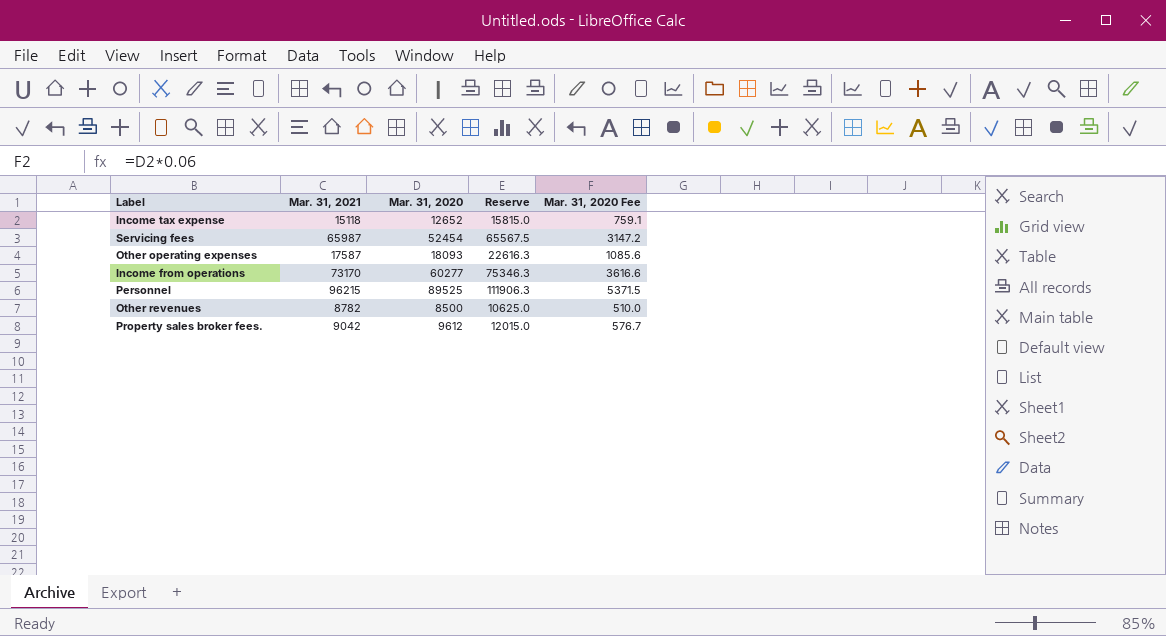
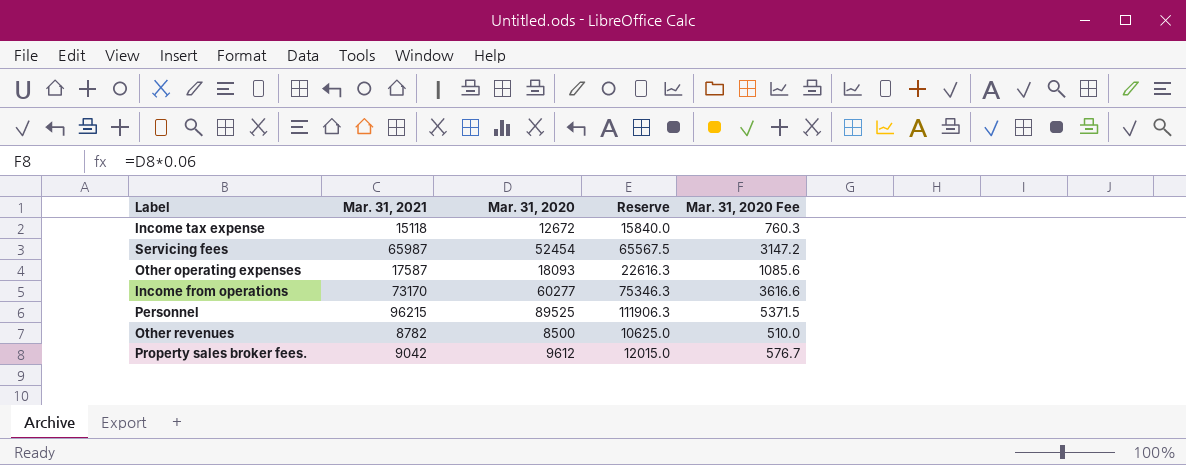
Income tax expense | Mar. 31, 2020: 12652 -> 12672
Income tax expense | Reserve: 15815.0 -> 15840.0
Income tax expense | Mar. 31, 2020 Fee: 759.1 -> 760.3

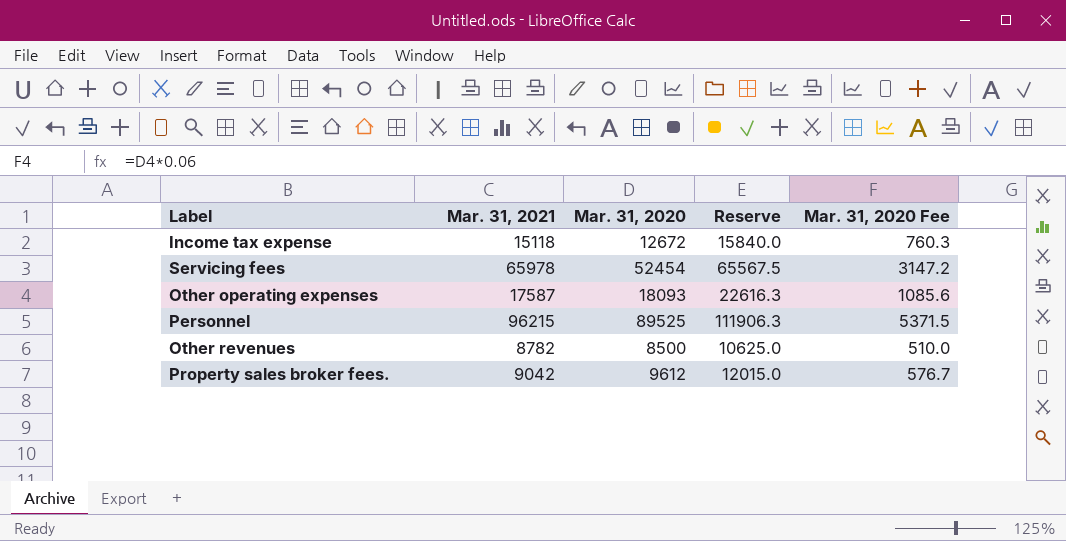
row Income from operations: 73170 | 60277 | 75346.3 | 3616.6 -> none
Servicing fees | Mar. 31, 2021: 65987 -> 65978

